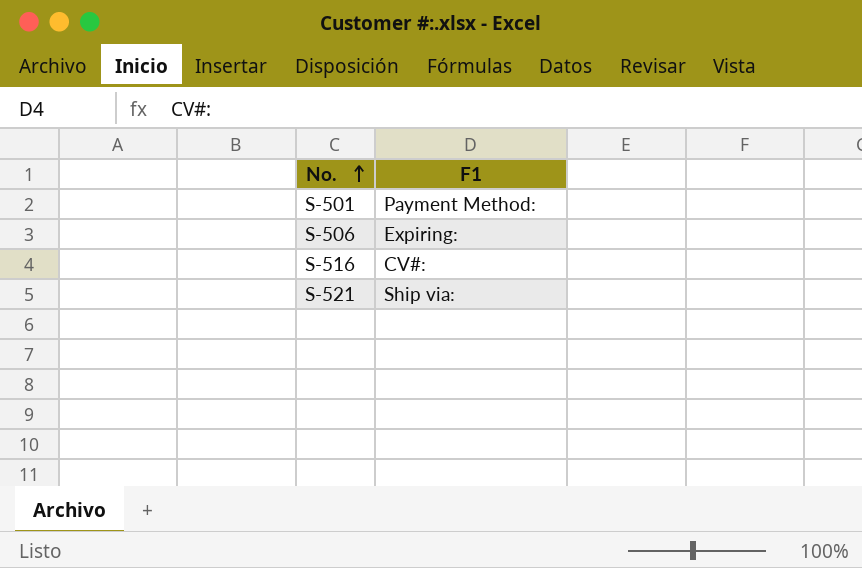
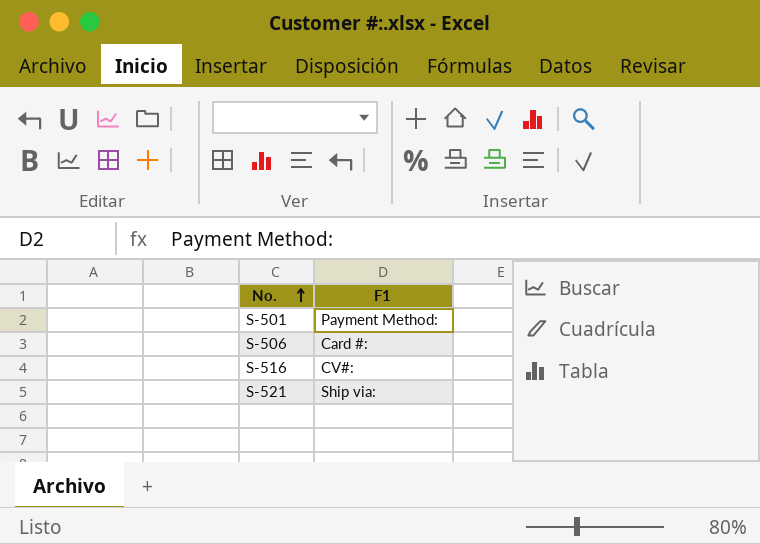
S-506 | F1: Expiring: -> Card #:

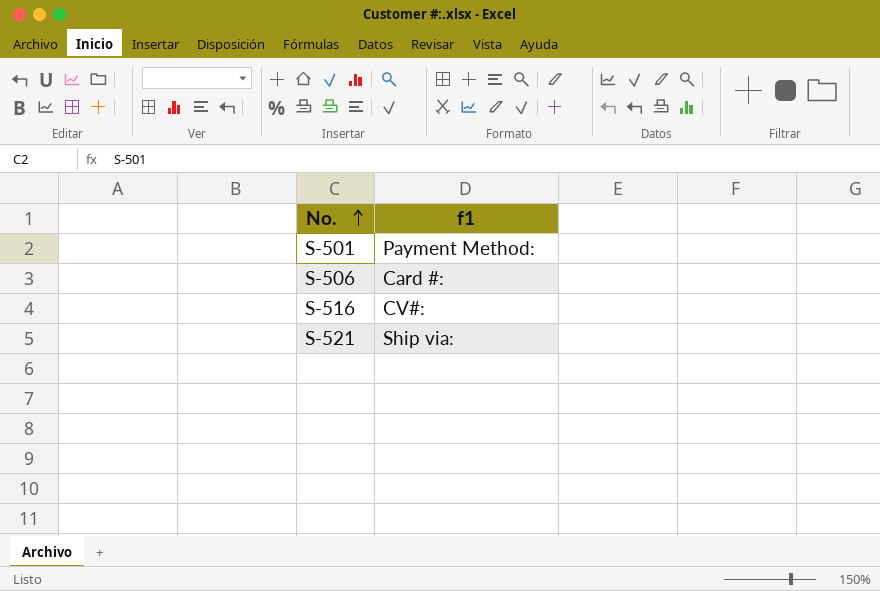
column name: F1 -> f1

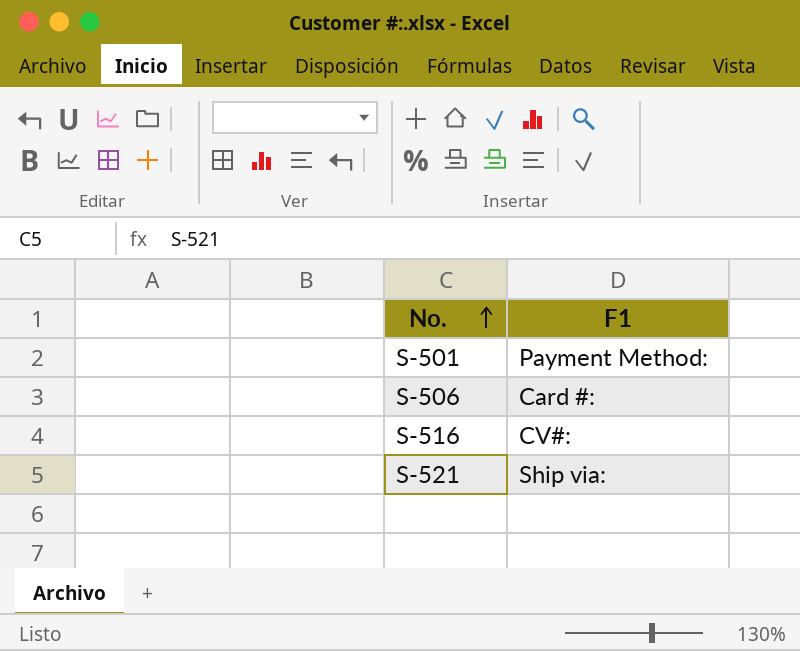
column name: f1 -> F1

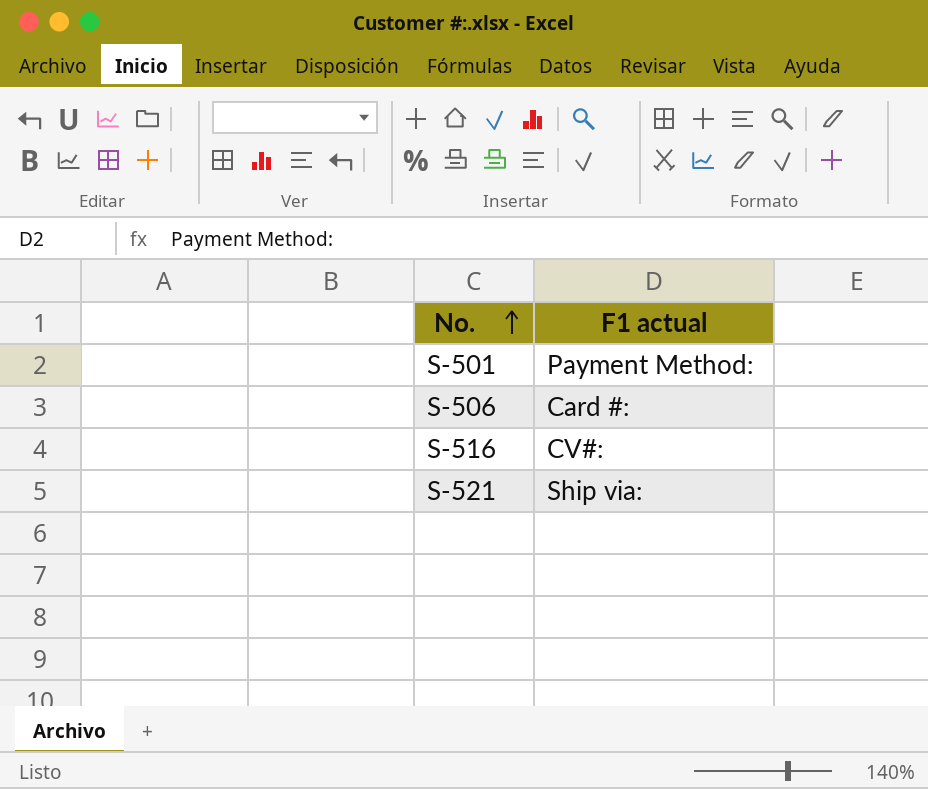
column name: F1 -> F1 actual

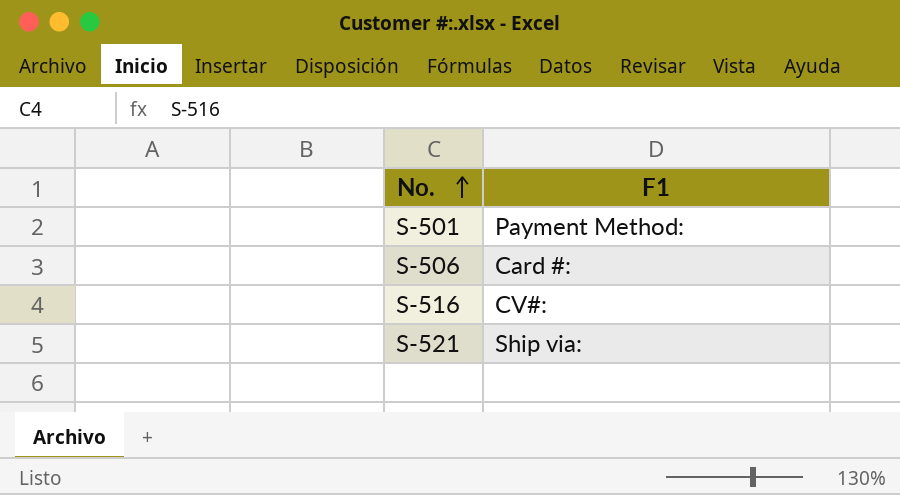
column name: F1 actual -> F1

